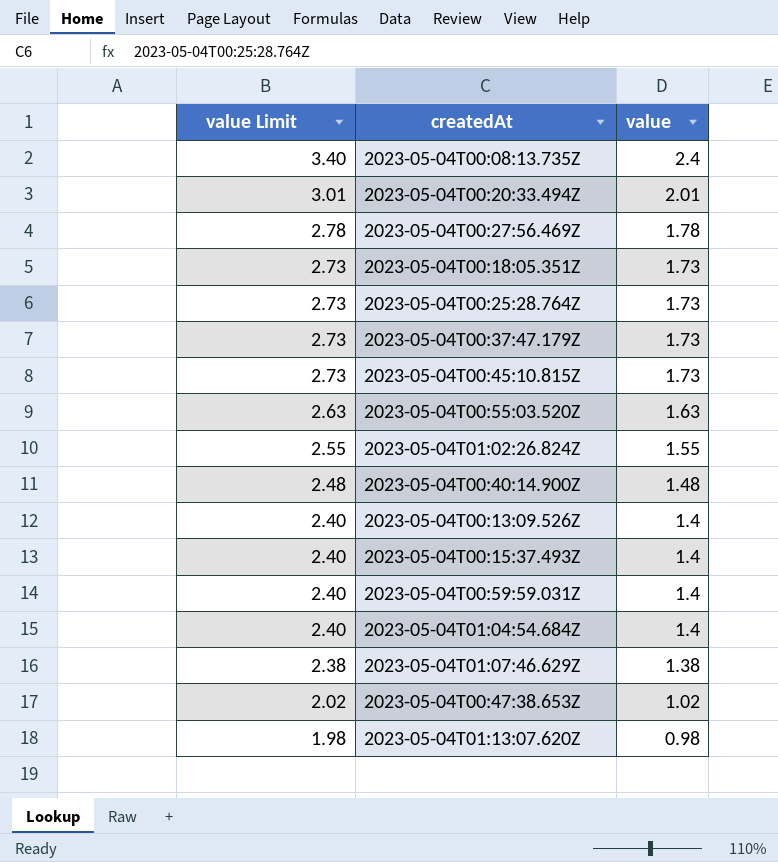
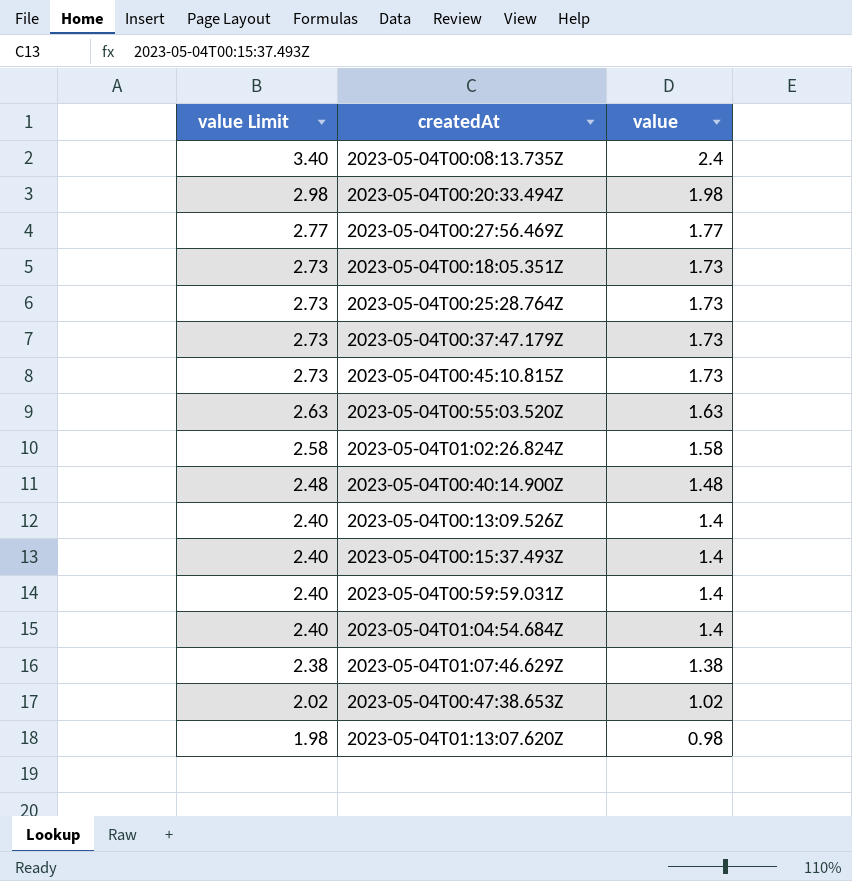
2023-05-04T00:20:33.494Z | value Limit: 3.01 -> 2.98
2023-05-04T00:20:33.494Z | value: 2.01 -> 1.98
2023-05-04T00:27:56.469Z | value Limit: 2.78 -> 2.77
2023-05-04T00:27:56.469Z | value: 1.78 -> 1.77
2023-05-04T01:02:26.824Z | value Limit: 2.55 -> 2.58
2023-05-04T01:02:26.824Z | value: 1.55 -> 1.58

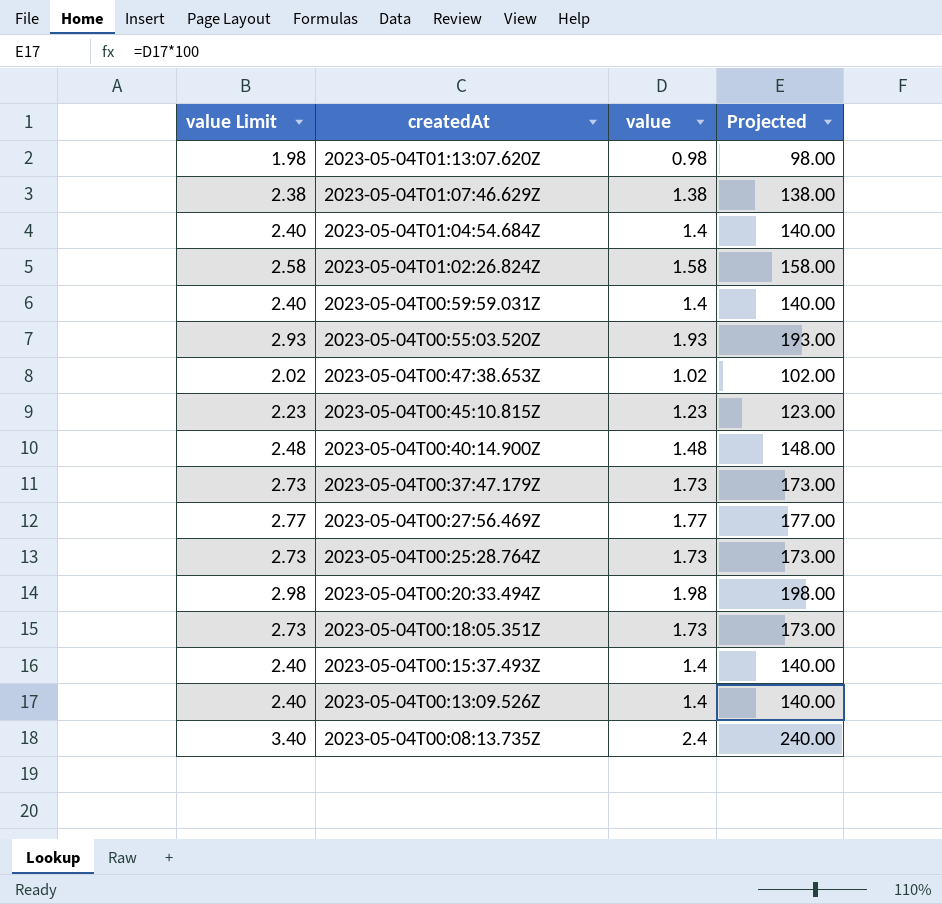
row order: value Limit descending -> createdAt descending
column Projected | formula: none -> [value] * 100
2023-05-04T00:55:03.520Z | value Limit: 2.63 -> 2.93
2023-05-04T00:55:03.520Z | value: 1.63 -> 1.93
2023-05-04T00:45:10.815Z | value Limit: 2.73 -> 2.23
2023-05-04T00:45:10.815Z | value: 1.73 -> 1.23

